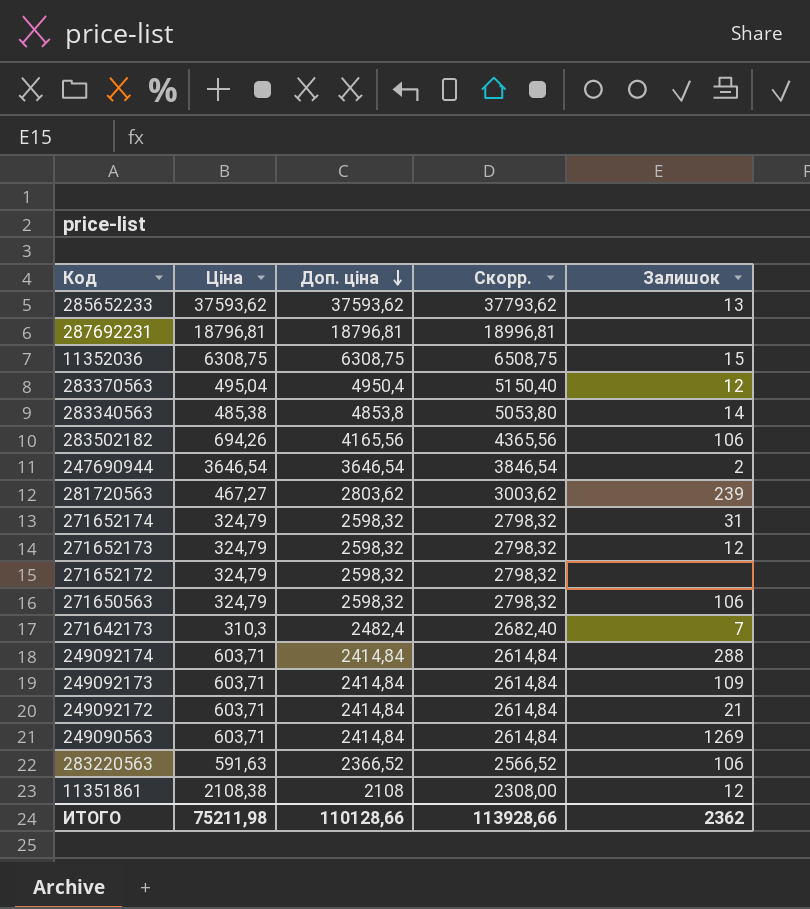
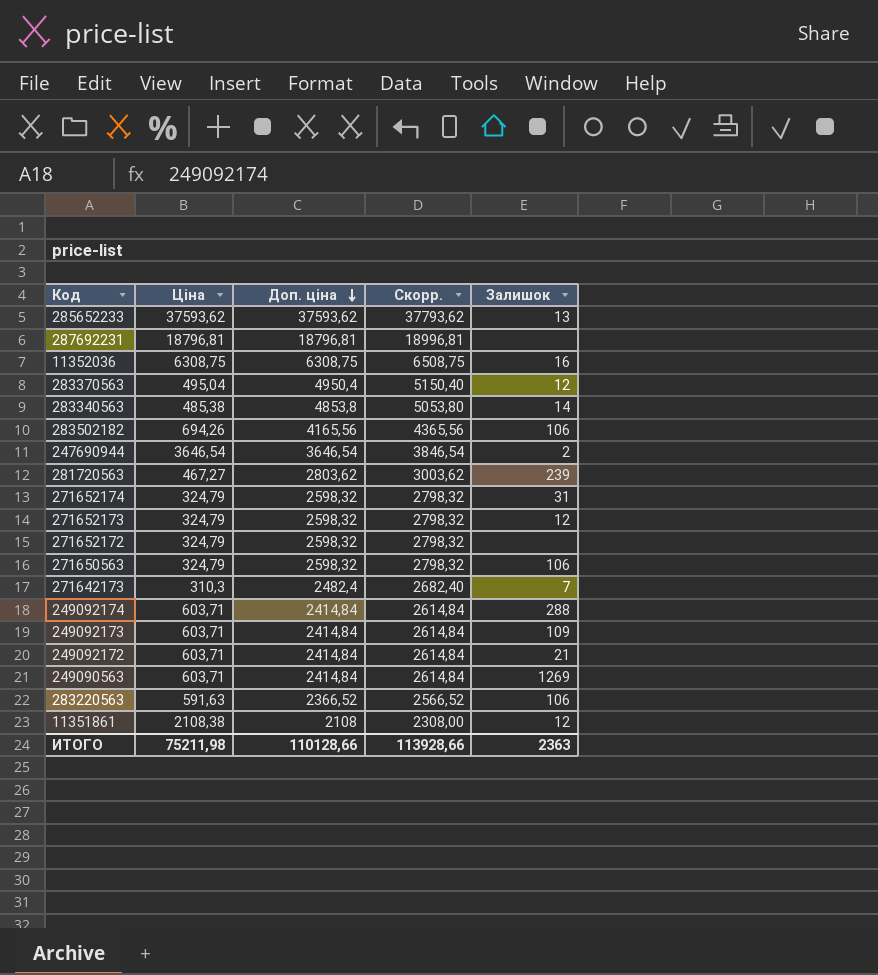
11352036 | Залишок: 15 -> 16
ИТОГО | Залишок: 2362 -> 2363

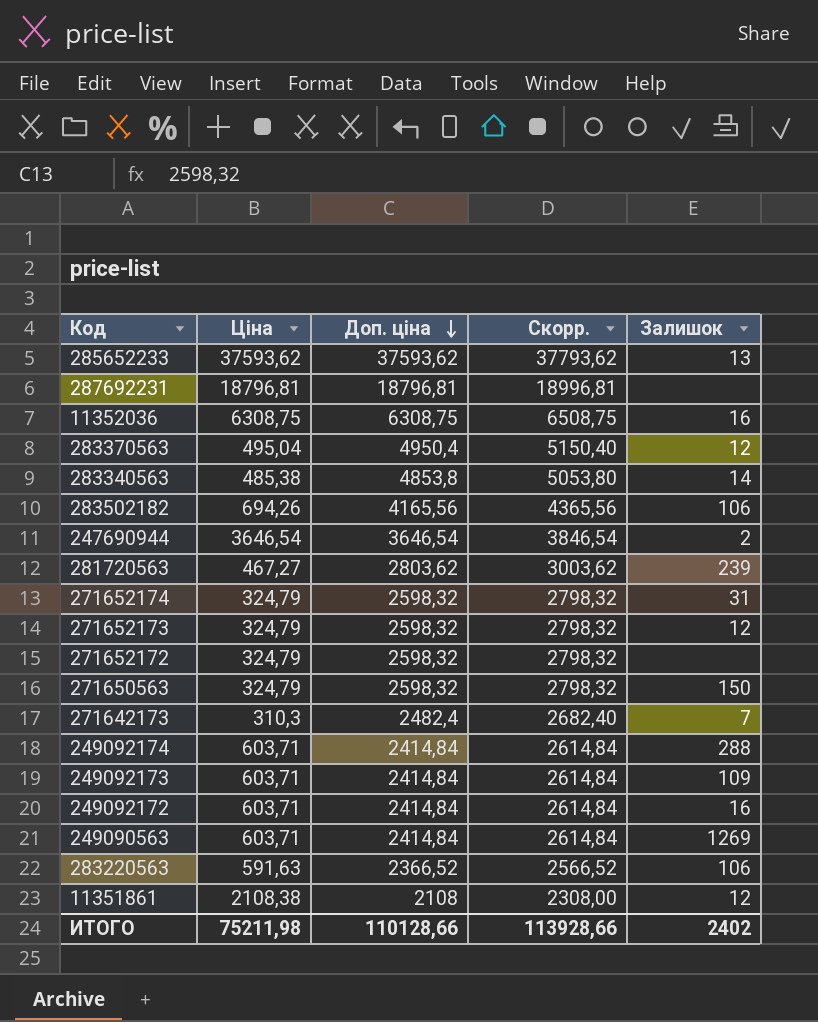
271650563 | Залишок: 106 -> 150
249092172 | Залишок: 21 -> 16
ИТОГО | Залишок: 2363 -> 2402

